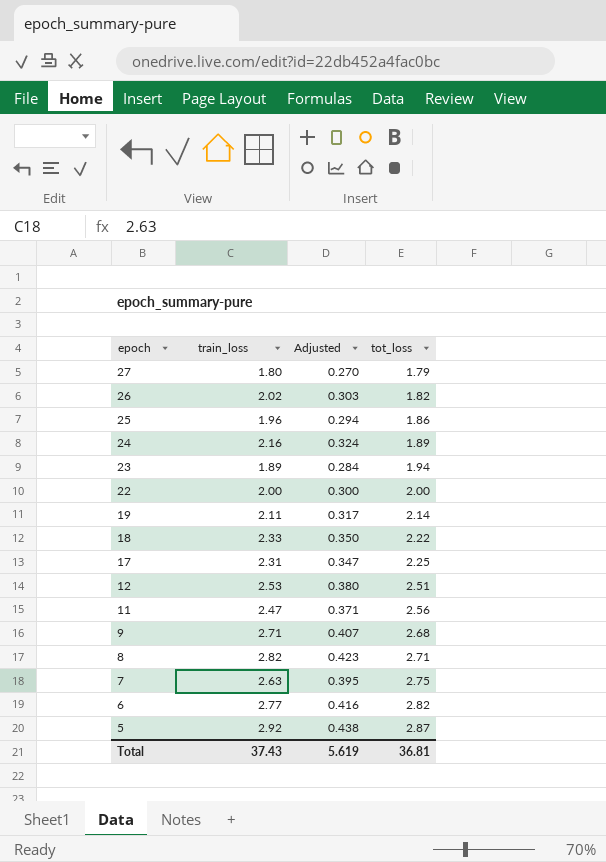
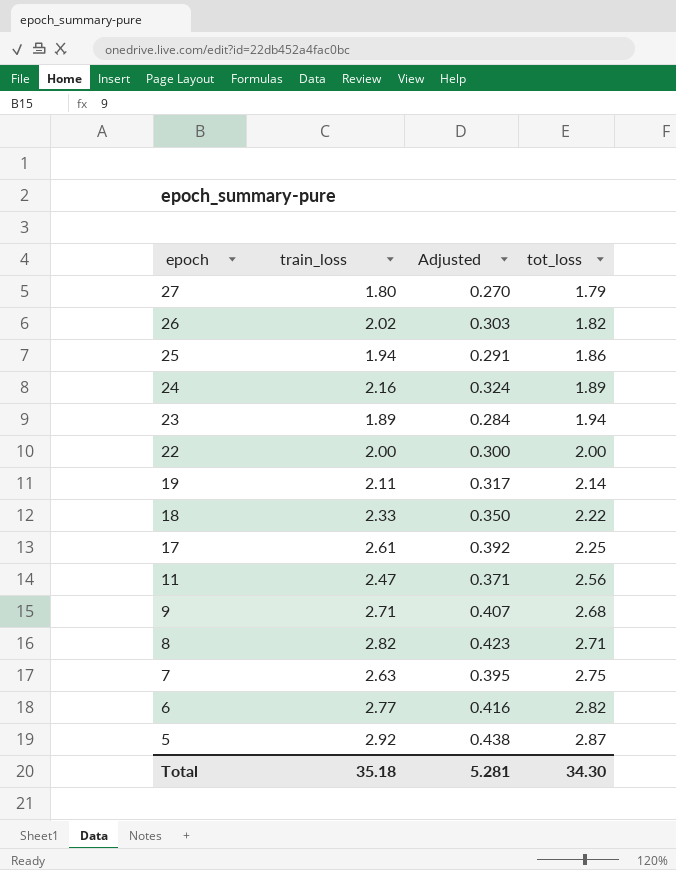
row 12: 2.53 | 0.380 | 2.51 -> none
25 | train_loss: 1.96 -> 1.94
25 | Adjusted: 0.294 -> 0.291
17 | train_loss: 2.31 -> 2.61
17 | Adjusted: 0.347 -> 0.392
Total | train_loss: 37.43 -> 35.18
Total | Adjusted: 5.619 -> 5.281
Total | tot_loss: 36.81 -> 34.30

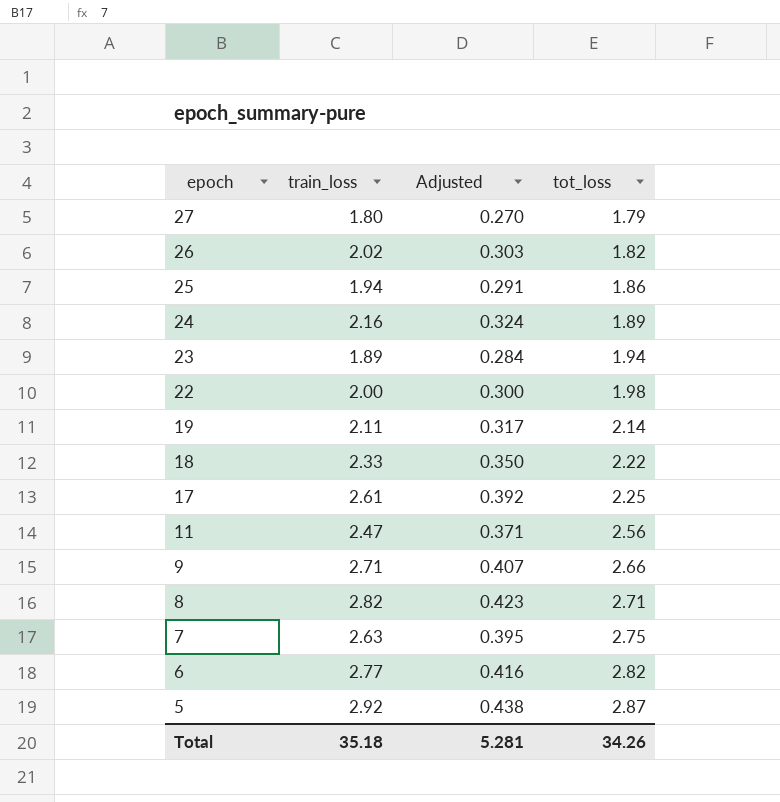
22 | tot_loss: 2.00 -> 1.98
9 | tot_loss: 2.68 -> 2.66
Total | tot_loss: 34.30 -> 34.26

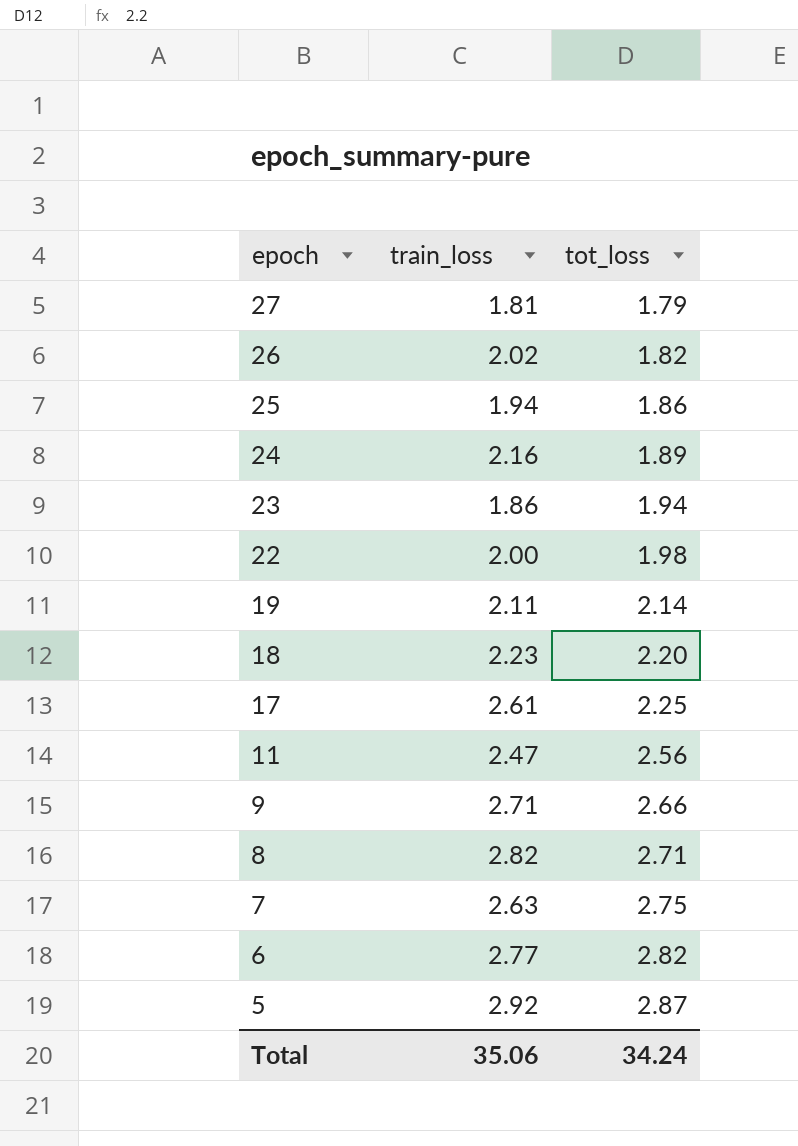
column Adjusted | formula: [train_loss] * 0.15 -> none
27 | train_loss: 1.80 -> 1.81
23 | train_loss: 1.89 -> 1.86
18 | train_loss: 2.33 -> 2.23
18 | tot_loss: 2.22 -> 2.20
Total | train_loss: 35.18 -> 35.06
Total | tot_loss: 34.26 -> 34.24

